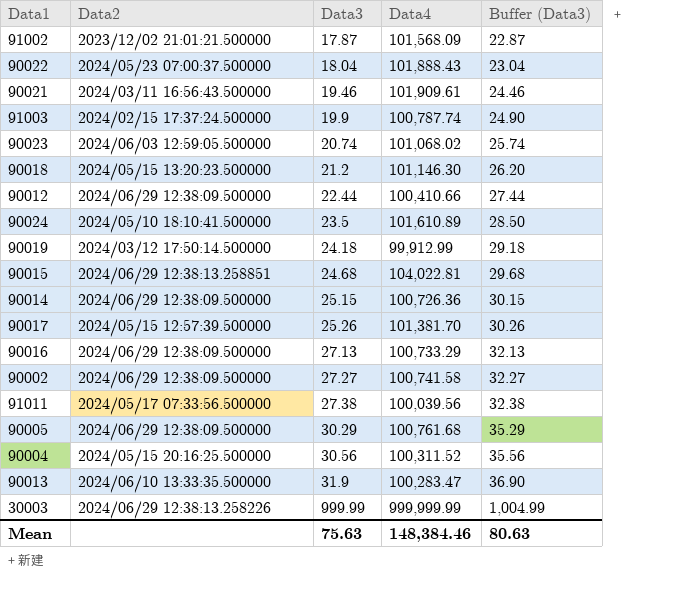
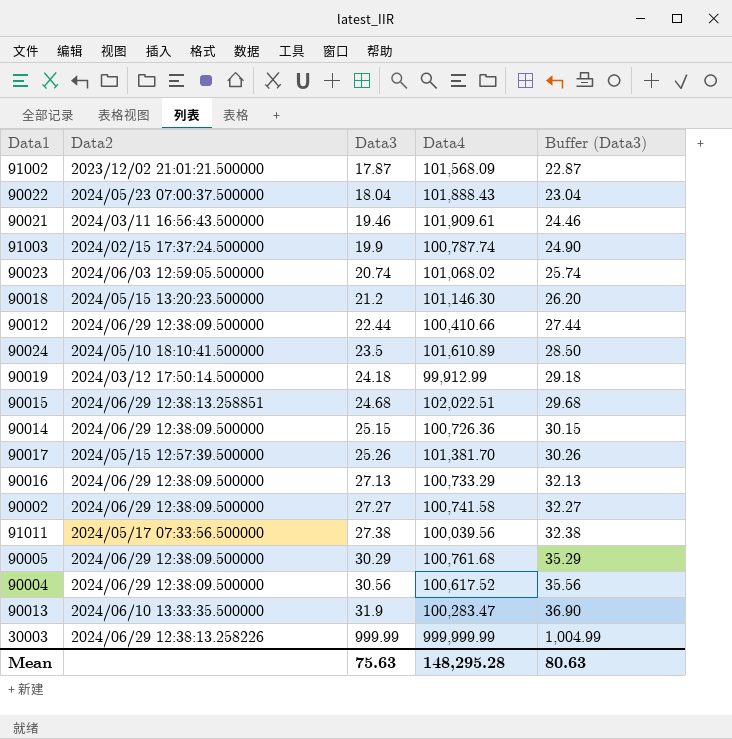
90015 | Data4: 104,022.81 -> 102,022.51
90004 | Data2: 2024/05/15 20:16:25.500000 -> 2024/06/29 12:38:09.500000
90004 | Data4: 100,311.52 -> 100,617.52
Mean | Data4: 148,384.46 -> 148,295.28

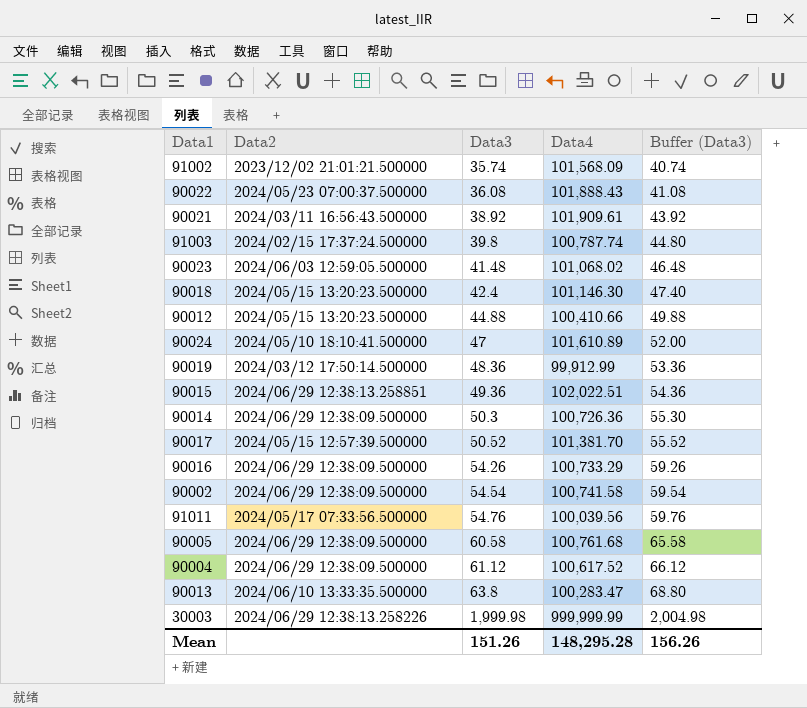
91002 | Data3: 17.87 -> 35.74
91002 | Buffer (Data3): 22.87 -> 40.74
90022 | Data3: 18.04 -> 36.08
90022 | Buffer (Data3): 23.04 -> 41.08
90021 | Data3: 19.46 -> 38.92
90021 | Buffer (Data3): 24.46 -> 43.92
91003 | Data3: 19.9 -> 39.8
91003 | Buffer (Data3): 24.90 -> 44.80
90023 | Data3: 20.74 -> 41.48
90023 | Buffer (Data3): 25.74 -> 46.48
90018 | Data3: 21.2 -> 42.4
90018 | Buffer (Data3): 26.20 -> 47.40
90012 | Data2: 2024/06/29 12:38:09.500000 -> 2024/05/15 13:20:23.500000
90012 | Data3: 22.44 -> 44.88
90012 | Buffer (Data3): 27.44 -> 49.88
90024 | Data3: 23.5 -> 47
90024 | Buffer (Data3): 28.50 -> 52.00
90019 | Data3: 24.18 -> 48.36
90019 | Buffer (Data3): 29.18 -> 53.36
90015 | Data3: 24.68 -> 49.36
90015 | Buffer (Data3): 29.68 -> 54.36
90014 | Data3: 25.15 -> 50.3
90014 | Buffer (Data3): 30.15 -> 55.30
90017 | Data3: 25.26 -> 50.52
90017 | Buffer (Data3): 30.26 -> 55.52
90016 | Data3: 27.13 -> 54.26
90016 | Buffer (Data3): 32.13 -> 59.26
90002 | Data3: 27.27 -> 54.54
90002 | Buffer (Data3): 32.27 -> 59.54
91011 | Data3: 27.38 -> 54.76
91011 | Buffer (Data3): 32.38 -> 59.76
90005 | Data3: 30.29 -> 60.58
90005 | Buffer (Data3): 35.29 -> 65.58
90004 | Data3: 30.56 -> 61.12
90004 | Buffer (Data3): 35.56 -> 66.12
90013 | Data3: 31.9 -> 63.8
90013 | Buffer (Data3): 36.90 -> 68.80
30003 | Data3: 999.99 -> 1,999.98
30003 | Buffer (Data3): 1,004.99 -> 2,004.98
Mean | Data3: 75.63 -> 151.26
Mean | Buffer (Data3): 80.63 -> 156.26

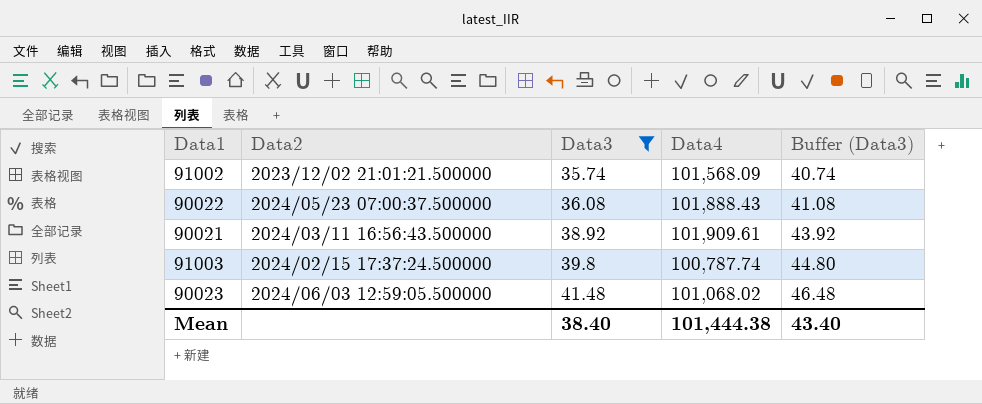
filter: none -> Data3 <= 41.48
Mean | Data3: 151.26 -> 38.40
Mean | Data4: 148,295.28 -> 101,444.38
Mean | Buffer (Data3): 156.26 -> 43.40

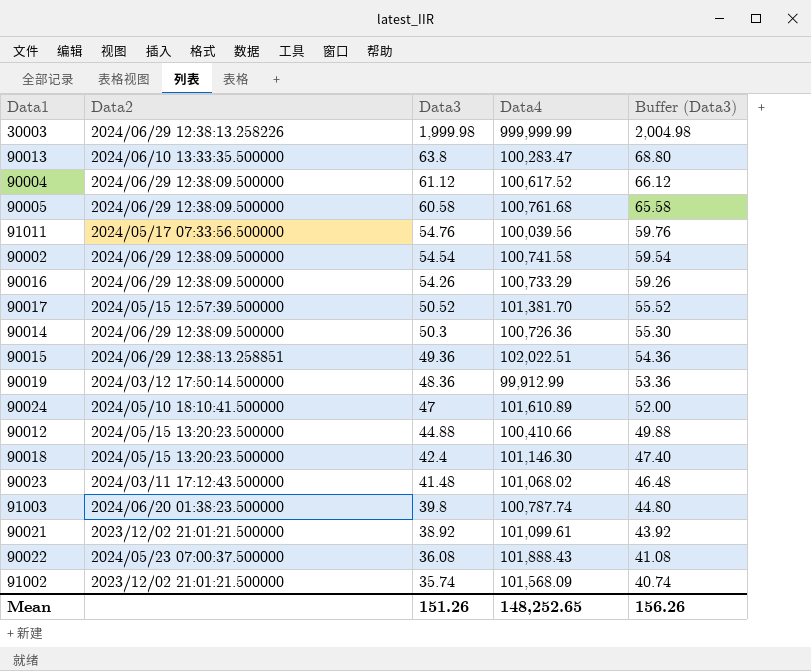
filter: Data3 <= 41.48 -> none
row order: Data3 ascending -> Data3 descending
90023 | Data2: 2024/06/03 12:59:05.500000 -> 2024/03/11 17:12:43.500000
91003 | Data2: 2024/02/15 17:37:24.500000 -> 2024/06/20 01:38:23.500000
90021 | Data2: 2024/03/11 16:56:43.500000 -> 2023/12/02 21:01:21.500000
90021 | Data4: 101,909.61 -> 101,099.61
Mean | Data3: 38.40 -> 151.26
Mean | Data4: 101,444.38 -> 148,252.65
Mean | Buffer (Data3): 43.40 -> 156.26

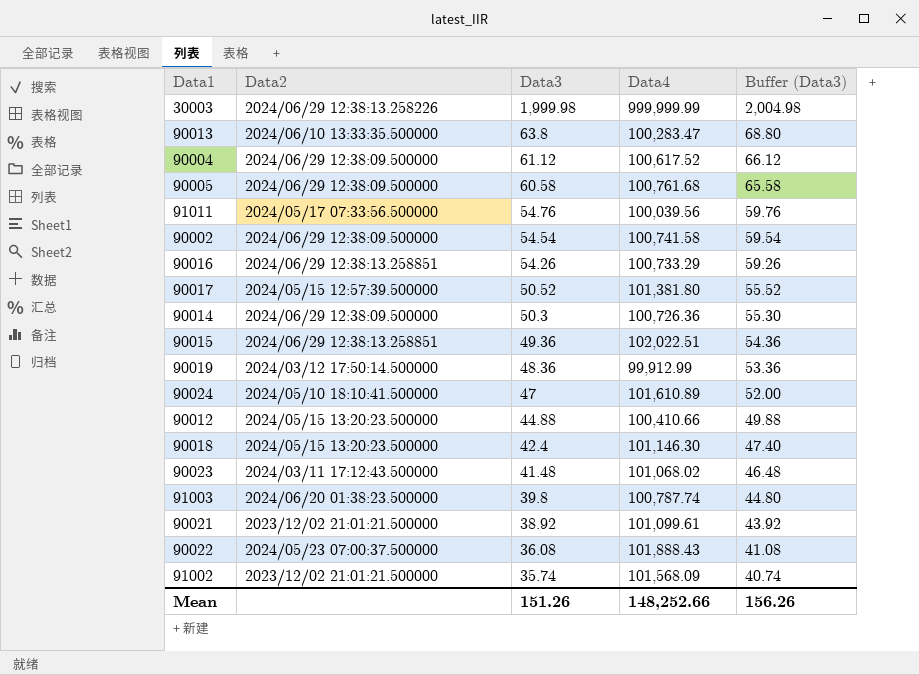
90016 | Data2: 2024/06/29 12:38:09.500000 -> 2024/06/29 12:38:13.258851
90017 | Data4: 101,381.70 -> 101,381.80
Mean | Data4: 148,252.65 -> 148,252.66

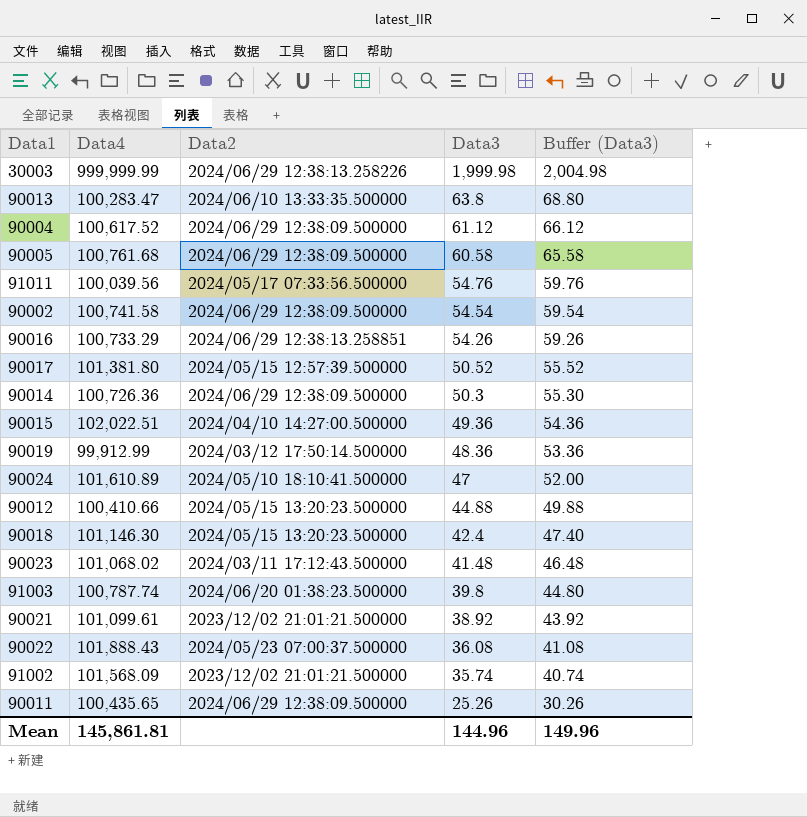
column Data4 | position: 4 -> 2
90015 | Data2: 2024/06/29 12:38:13.258851 -> 2024/04/10 14:27:00.500000
row 90011: none -> 100,435.65 | 2024/06/29 12:38:09.500000 | 25.26 | 30.26
Mean | Data4: 148,252.66 -> 145,861.81
Mean | Data3: 151.26 -> 144.96
Mean | Buffer (Data3): 156.26 -> 149.96

